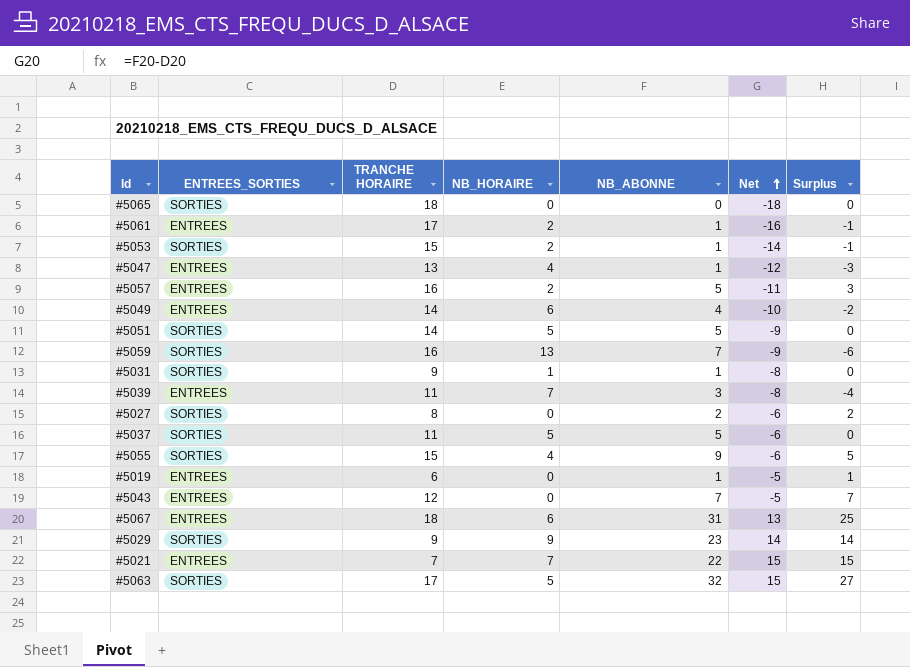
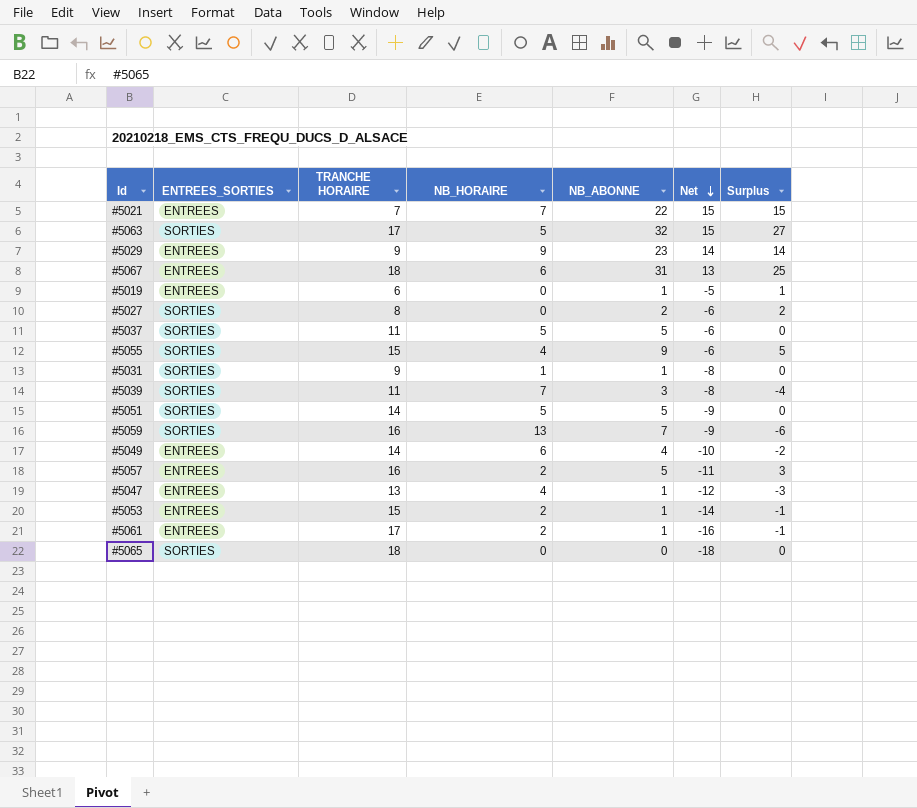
row order: Net ascending -> Net descending
row #5043: ENTREES | 12 | 0 | 7 | -5 | 7 -> none
#5029 | ENTREES_SORTIES: SORTIES -> ENTREES
#5039 | ENTREES_SORTIES: ENTREES -> SORTIES
#5053 | ENTREES_SORTIES: SORTIES -> ENTREES

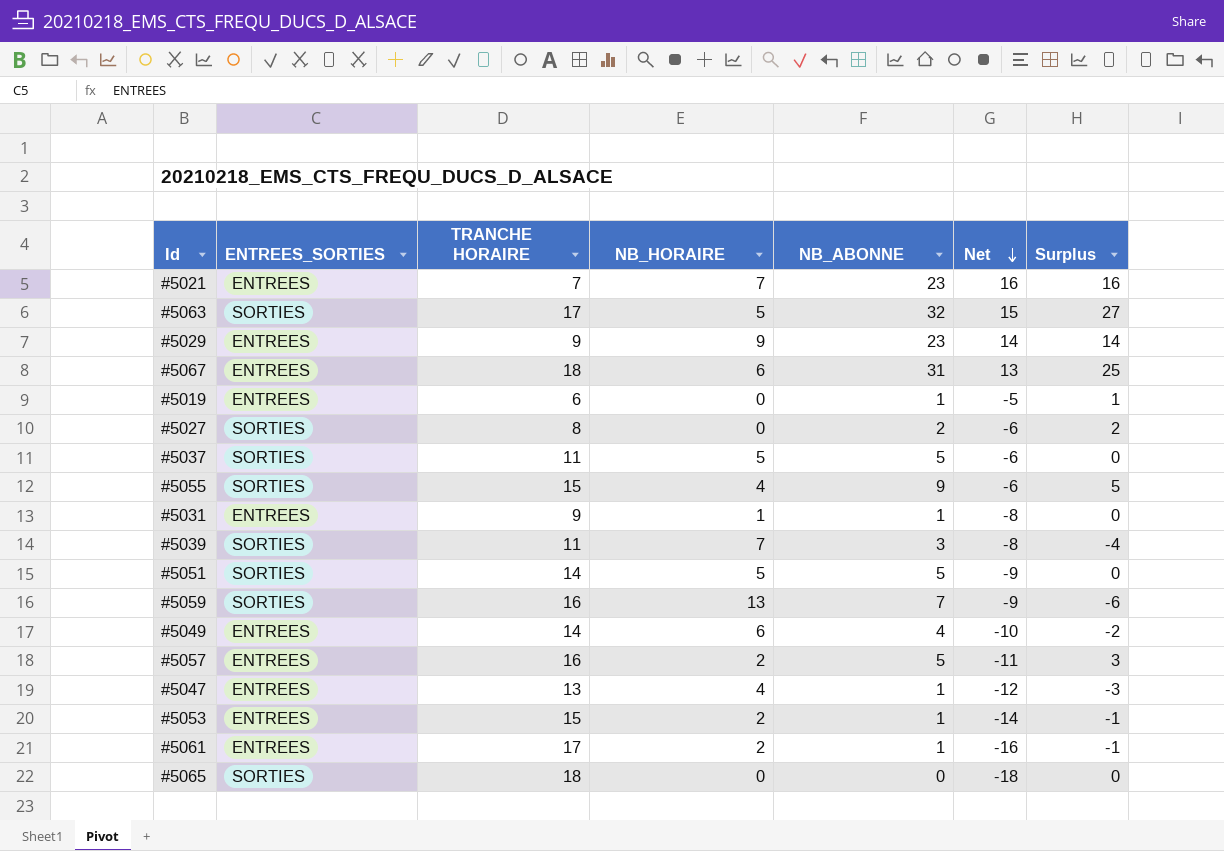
#5021 | NB_ABONNE: 22 -> 23
#5021 | Net: 15 -> 16
#5021 | Surplus: 15 -> 16
#5031 | ENTREES_SORTIES: SORTIES -> ENTREES

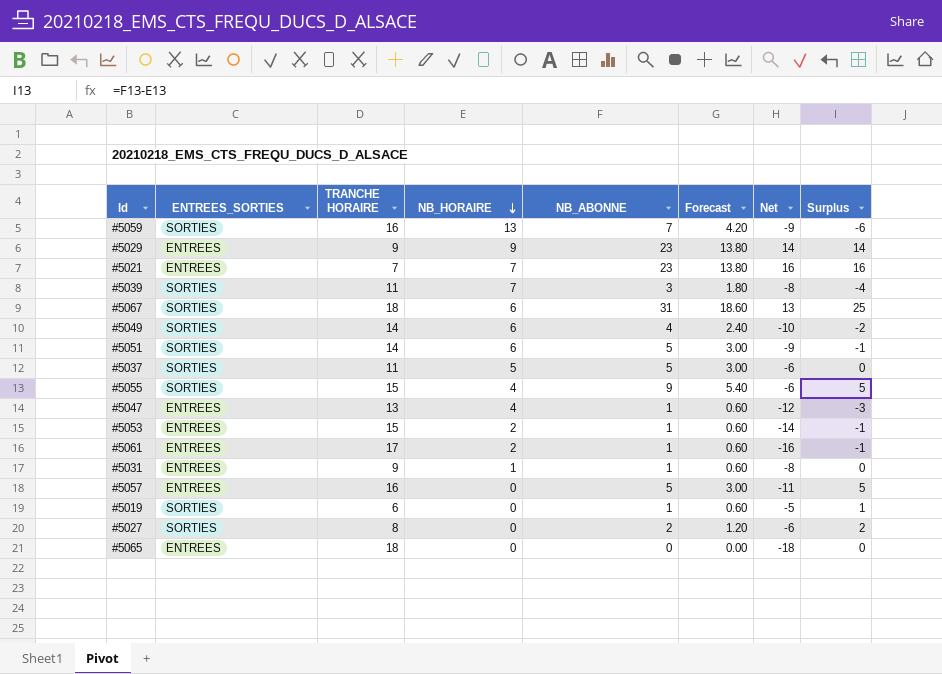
row order: Net descending -> NB_HORAIRE descending
column Forecast | formula: none -> [NB_ABONNE] * 0.6
row #5063: SORTIES | 17 | 5 | 32 | 15 | 27 -> none
#5067 | ENTREES_SORTIES: ENTREES -> SORTIES
#5049 | ENTREES_SORTIES: ENTREES -> SORTIES
#5051 | NB_HORAIRE: 5 -> 6
#5051 | Surplus: 0 -> -1
#5057 | NB_HORAIRE: 2 -> 0
#5057 | Surplus: 3 -> 5
#5019 | ENTREES_SORTIES: ENTREES -> SORTIES
#5065 | ENTREES_SORTIES: SORTIES -> ENTREES

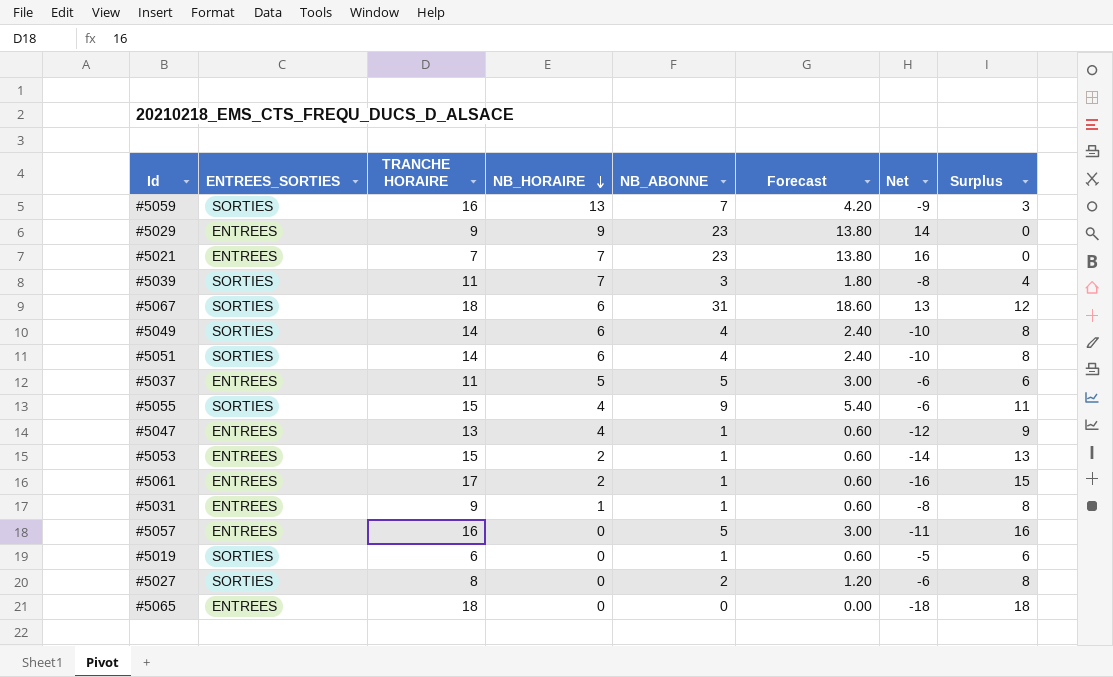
column Surplus | formula: [NB_ABONNE] - [NB_HORAIRE] -> [TRANCHE HORAIRE] - [NB_HORAIRE]
#5051 | NB_ABONNE: 5 -> 4
#5051 | Forecast: 3.00 -> 2.40
#5051 | Net: -9 -> -10
#5037 | ENTREES_SORTIES: SORTIES -> ENTREES

